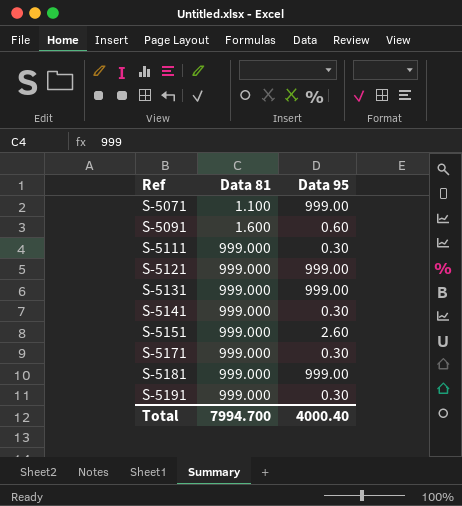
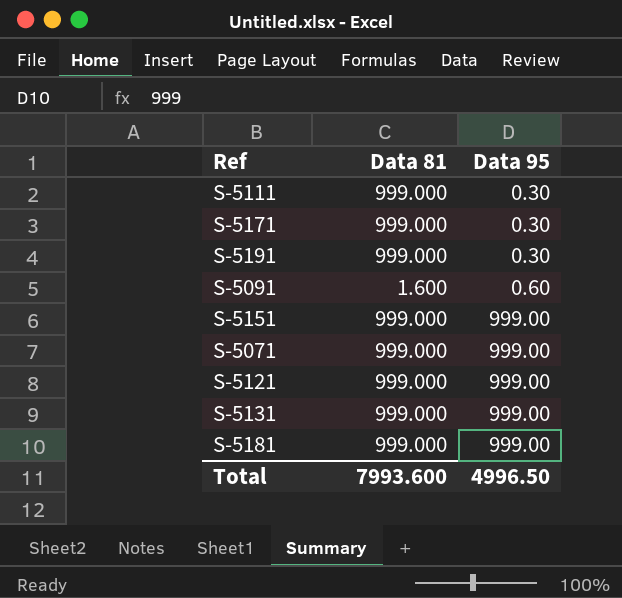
row order: Ref ascending -> Data 95 ascending
row S-5141: 999.000 | 0.30 -> none
S-5151 | Data 95: 2.60 -> 999.00
S-5071 | Data 81: 1.100 -> 999.000
Total | Data 81: 7994.700 -> 7993.600
Total | Data 95: 4000.40 -> 4996.50

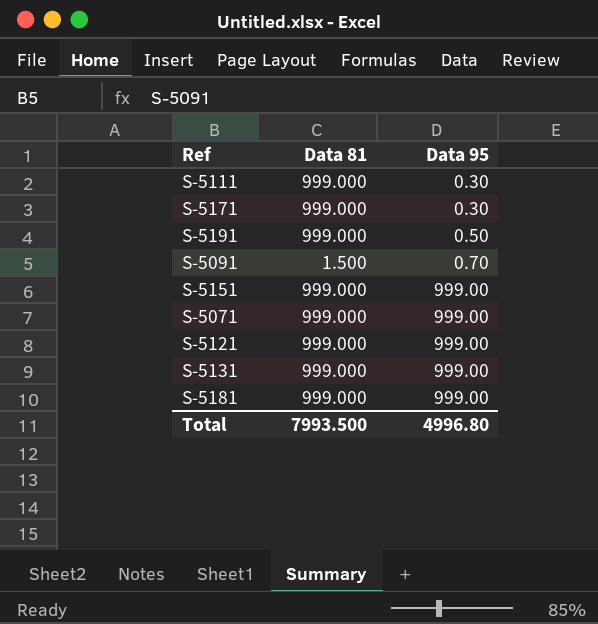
S-5191 | Data 95: 0.30 -> 0.50
S-5091 | Data 81: 1.600 -> 1.500
S-5091 | Data 95: 0.60 -> 0.70
Total | Data 81: 7993.600 -> 7993.500
Total | Data 95: 4996.50 -> 4996.80

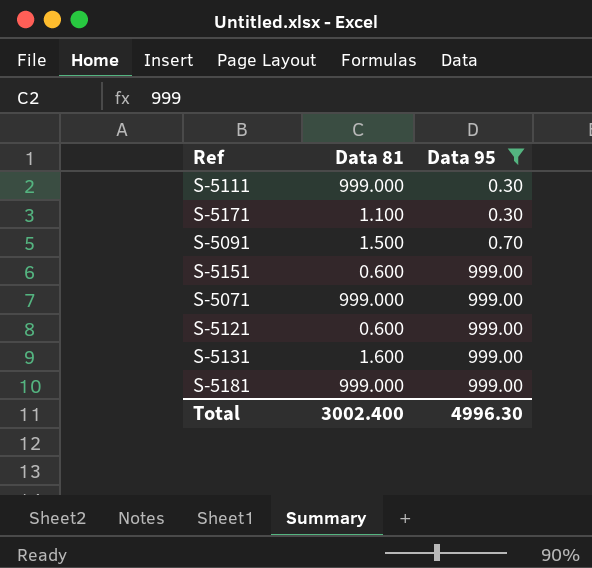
filter: none -> Data 95 != 0.50
S-5171 | Data 81: 999.000 -> 1.100
S-5151 | Data 81: 999.000 -> 0.600
S-5121 | Data 81: 999.000 -> 0.600
S-5131 | Data 81: 999.000 -> 1.600
Total | Data 81: 7993.500 -> 3002.400
Total | Data 95: 4996.80 -> 4996.30

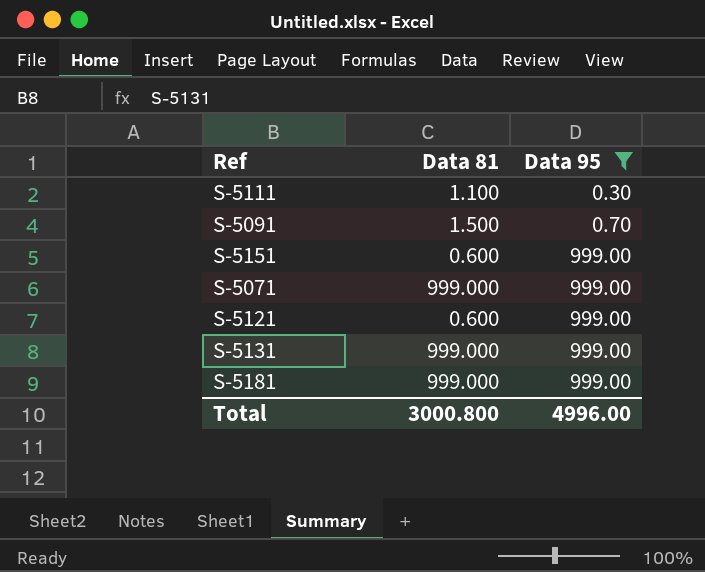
row S-5171: 1.100 | 0.30 -> none
S-5111 | Data 81: 999.000 -> 1.100
S-5131 | Data 81: 1.600 -> 999.000
Total | Data 81: 3002.400 -> 3000.800
Total | Data 95: 4996.30 -> 4996.00

